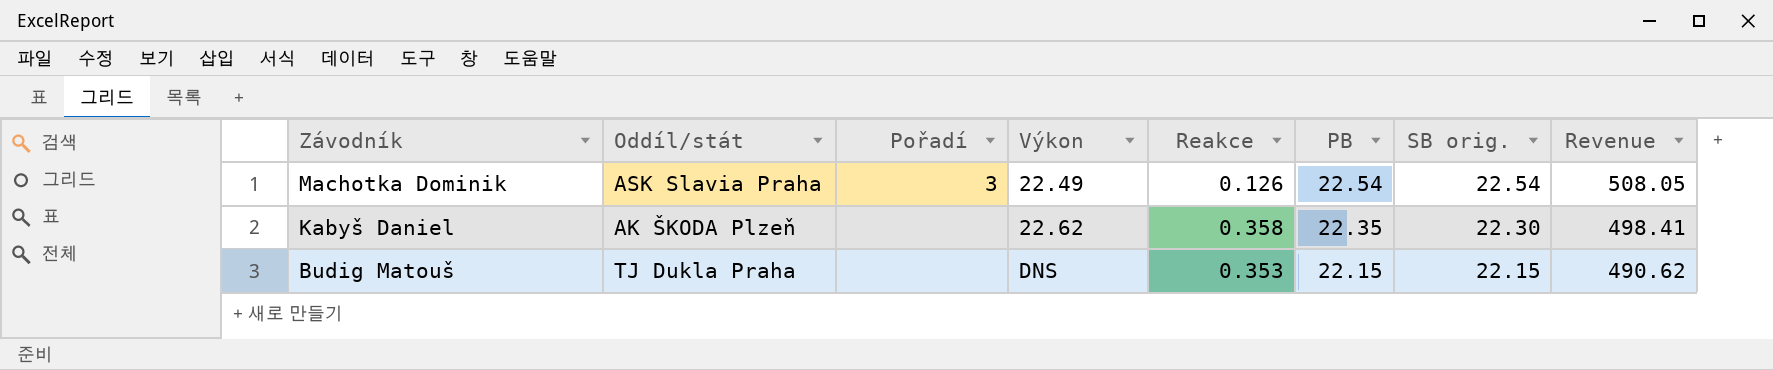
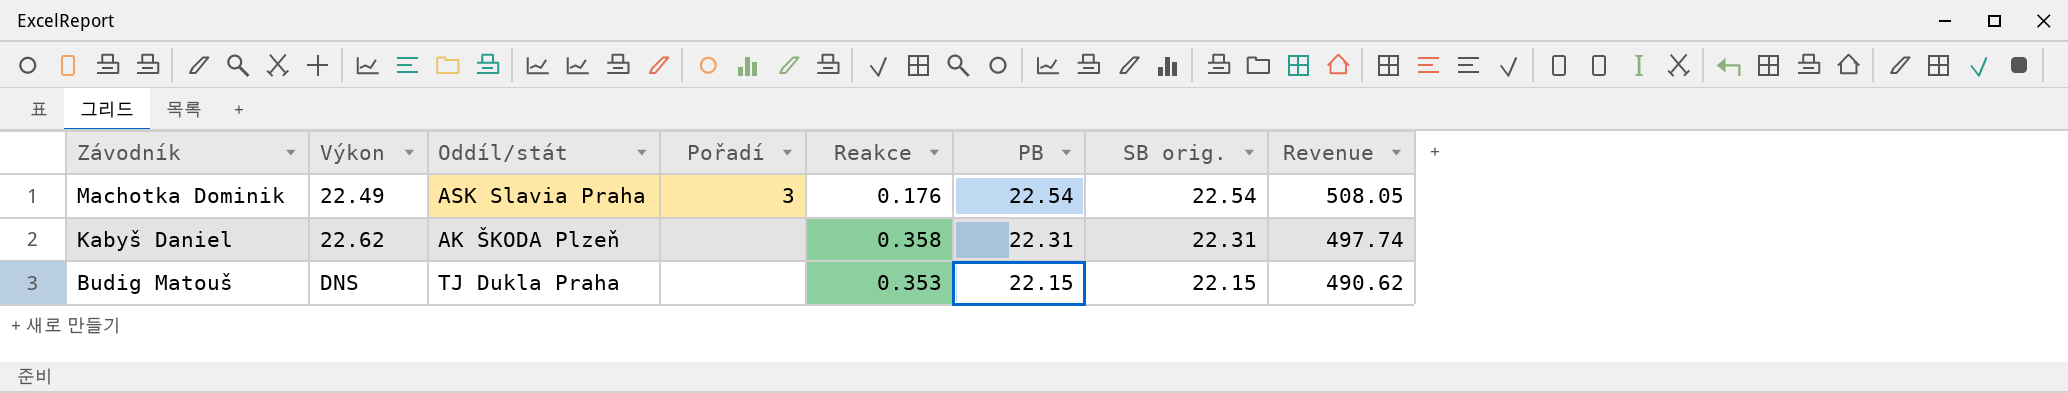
column Výkon | position: 4 -> 2
Machotka Dominik | Reakce: 0.126 -> 0.176
Kabyš Daniel | PB: 22.35 -> 22.31
Kabyš Daniel | SB orig.: 22.30 -> 22.31
Kabyš Daniel | Revenue: 498.41 -> 497.74

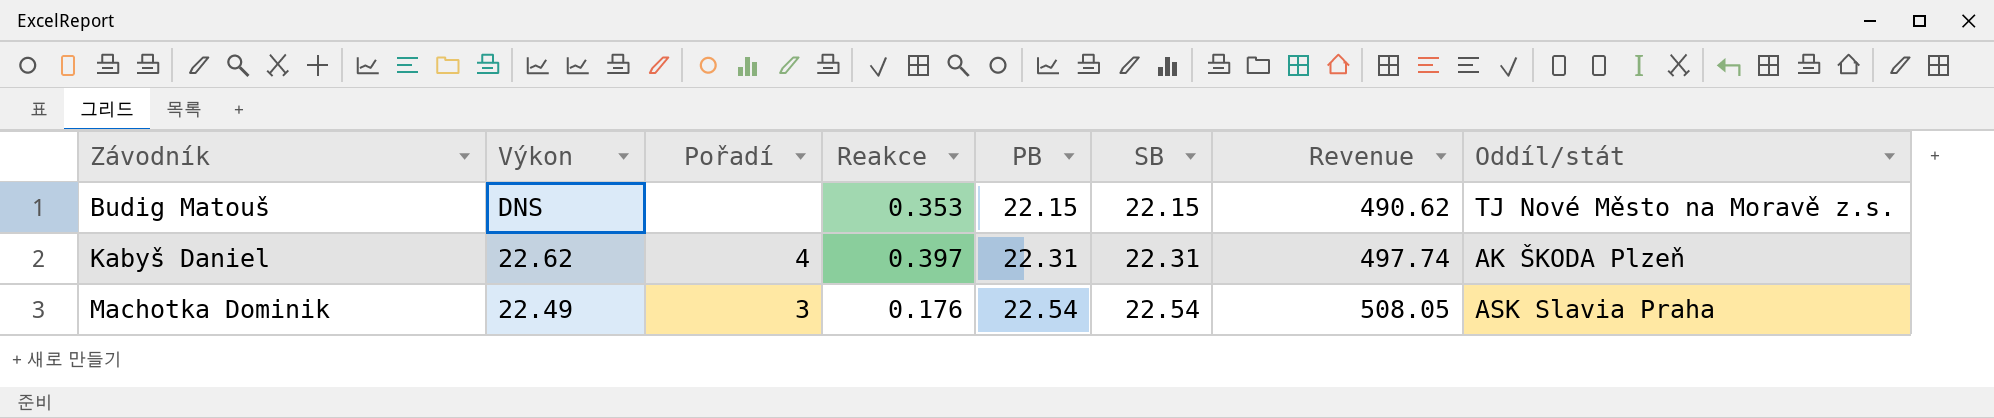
row order: Závodník descending -> Závodník ascending
column name: SB orig. -> SB
column Oddíl/stát | position: 3 -> 8
Budig Matouš | Oddíl/stát: TJ Dukla Praha -> TJ Nové Město na Moravě z.s.
Kabyš Daniel | Pořadí: none -> 4
Kabyš Daniel | Reakce: 0.358 -> 0.397

